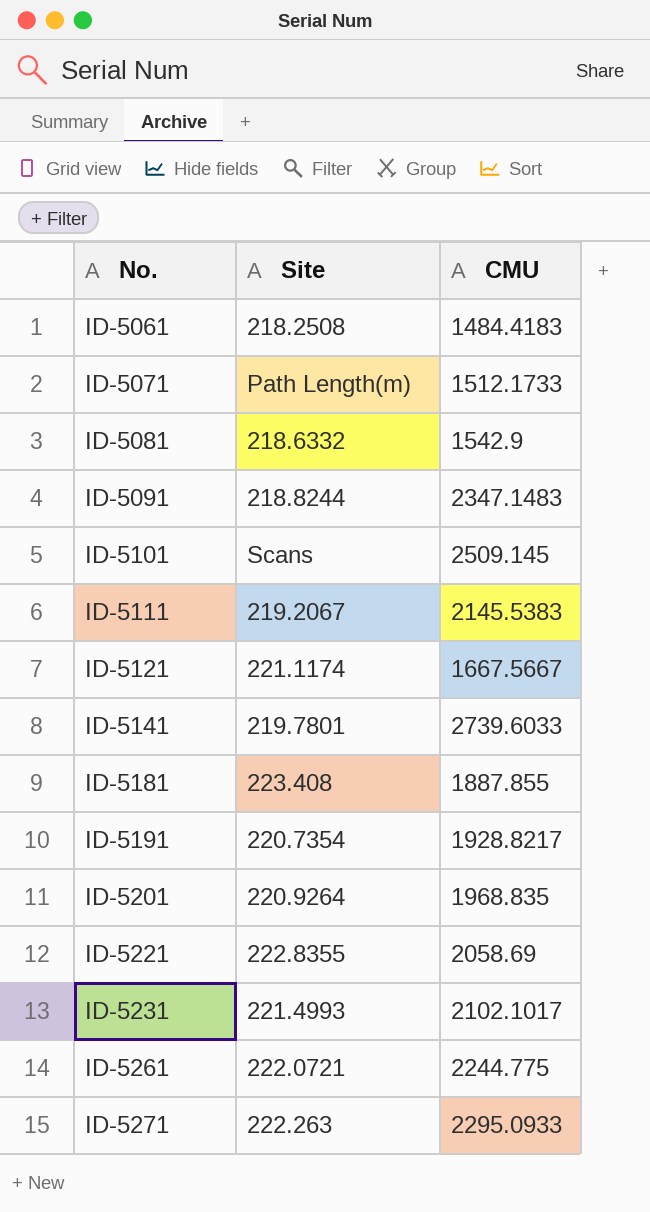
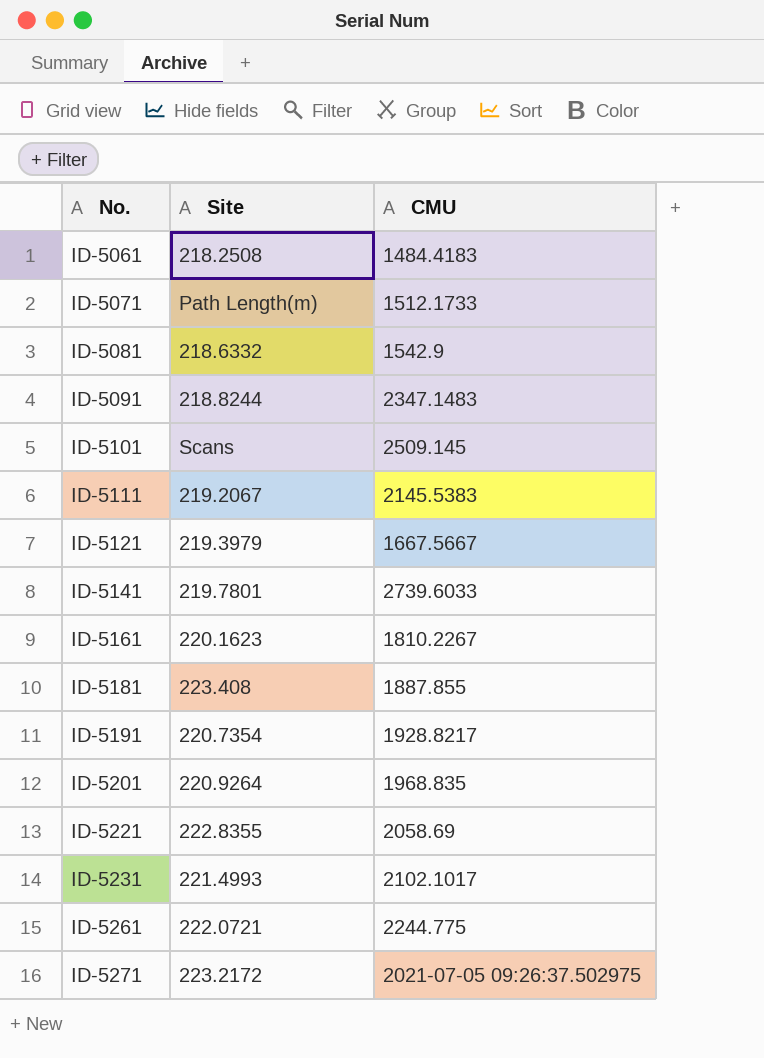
ID-5121 | Site: 221.1174 -> 219.3979
row ID-5161: none -> 220.1623 | 1810.2267
ID-5271 | Site: 222.263 -> 223.2172
ID-5271 | CMU: 2295.0933 -> 2021-07-05 09:26:37.502975

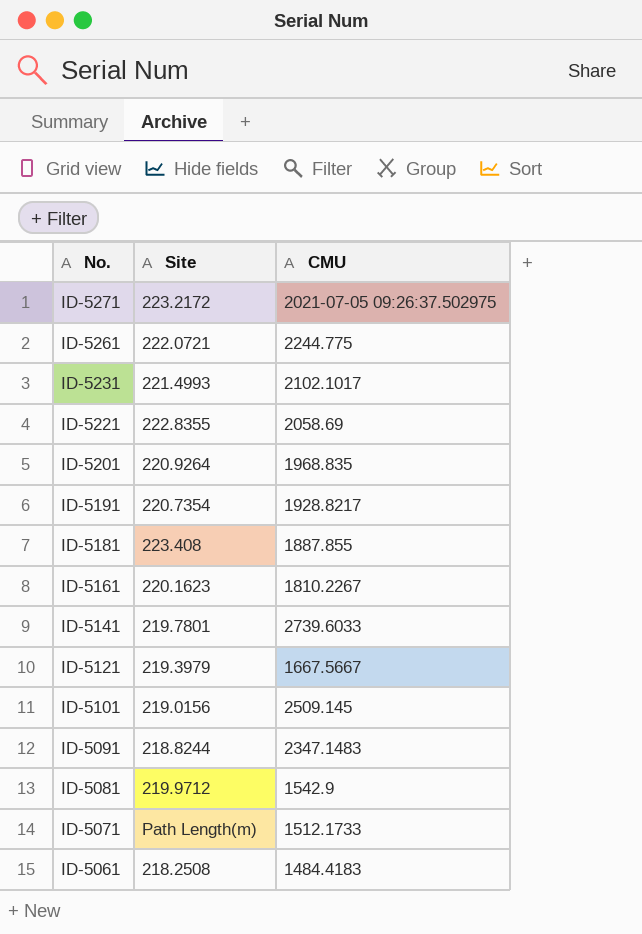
row order: No. ascending -> No. descending
row ID-5111: 219.2067 | 2145.5383 -> none
ID-5101 | Site: Scans -> 219.0156
ID-5081 | Site: 218.6332 -> 219.9712

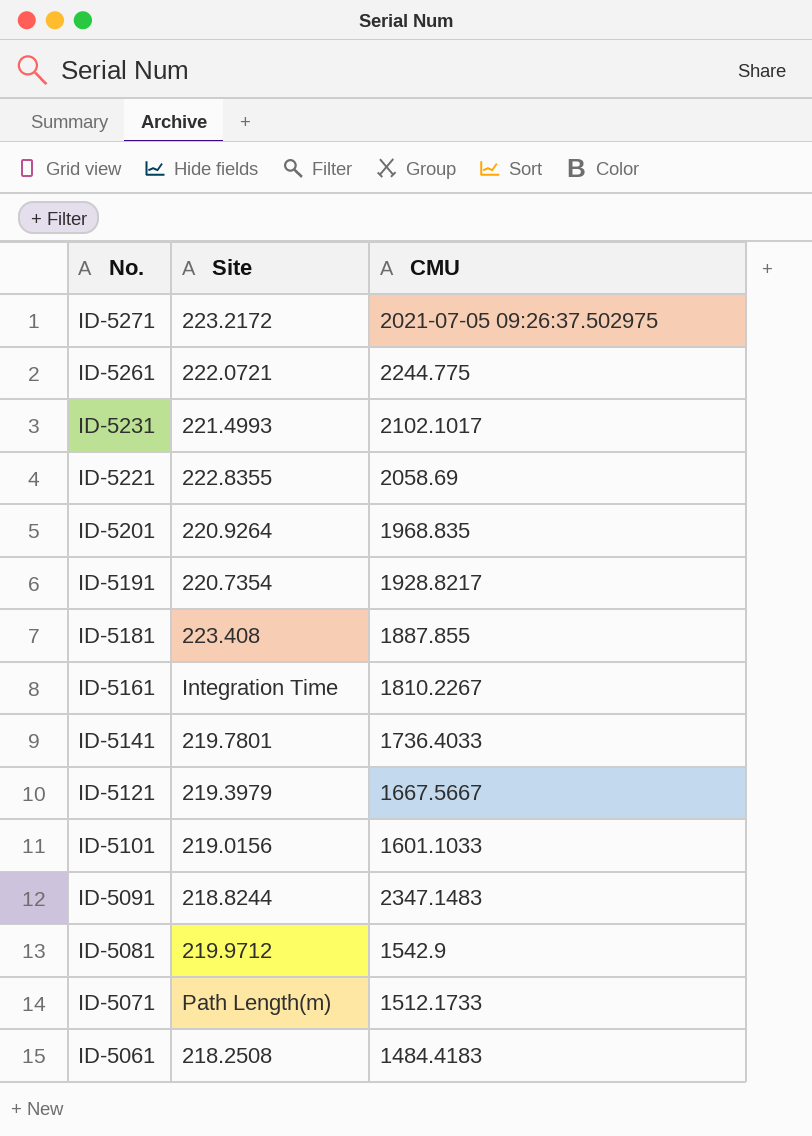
ID-5161 | Site: 220.1623 -> Integration Time
ID-5141 | CMU: 2739.6033 -> 1736.4033
ID-5101 | CMU: 2509.145 -> 1601.1033

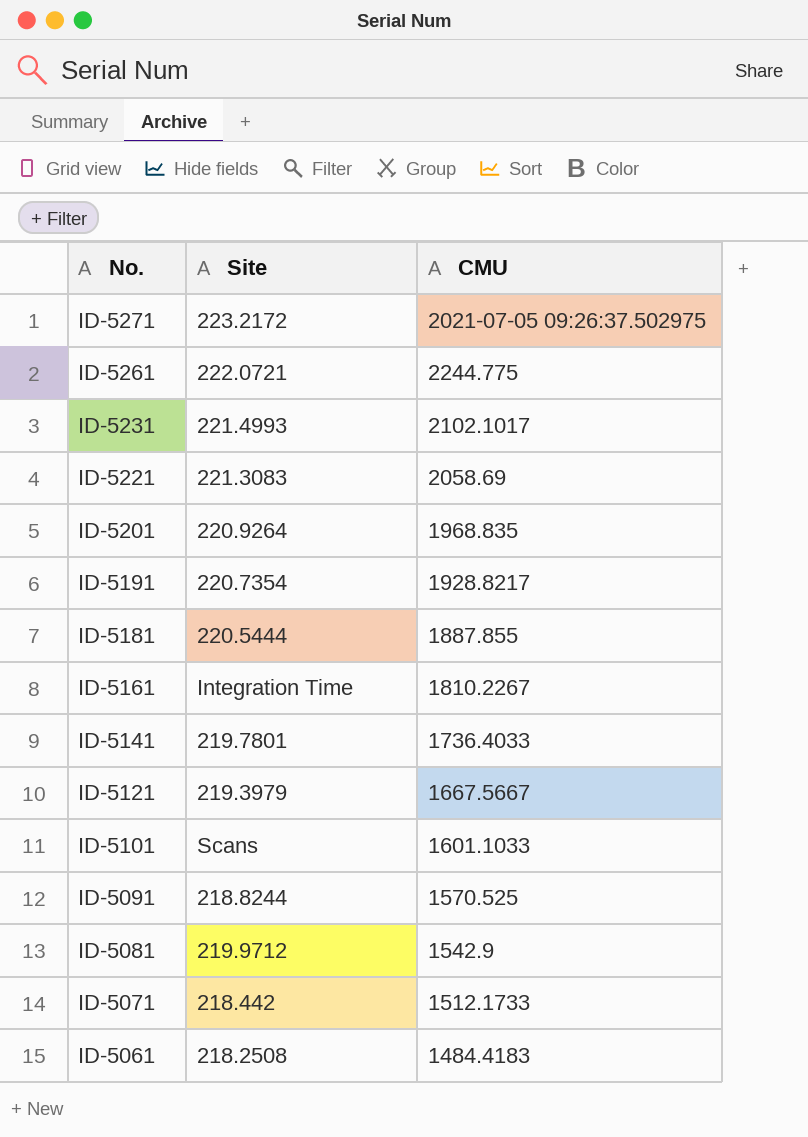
ID-5221 | Site: 222.8355 -> 221.3083
ID-5181 | Site: 223.408 -> 220.5444
ID-5101 | Site: 219.0156 -> Scans
ID-5091 | CMU: 2347.1483 -> 1570.525
ID-5071 | Site: Path Length(m) -> 218.442

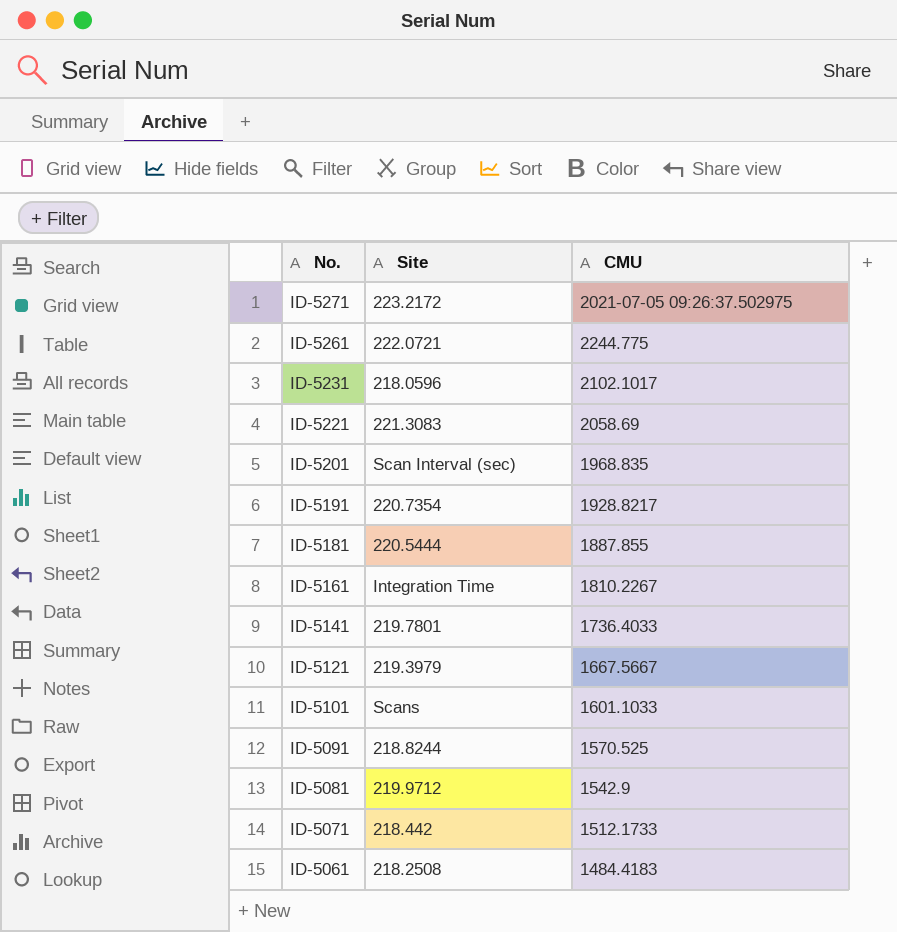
ID-5231 | Site: 221.4993 -> 218.0596
ID-5201 | Site: 220.9264 -> Scan Interval (sec)

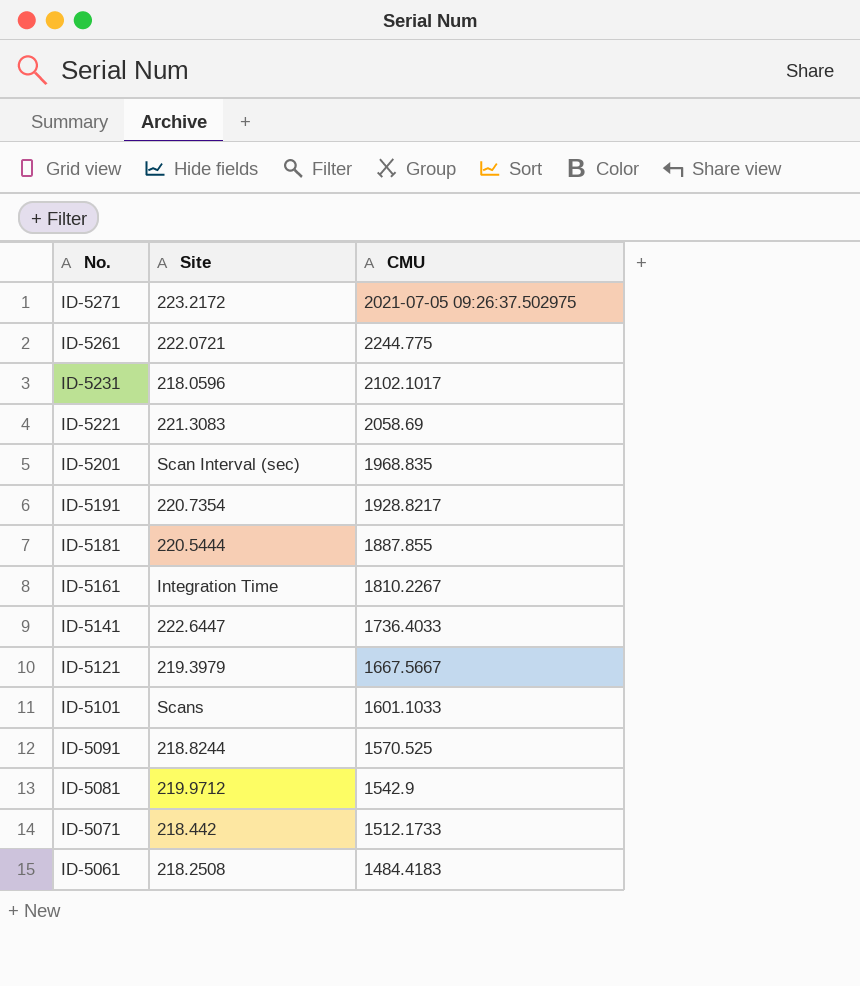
ID-5141 | Site: 219.7801 -> 222.6447

